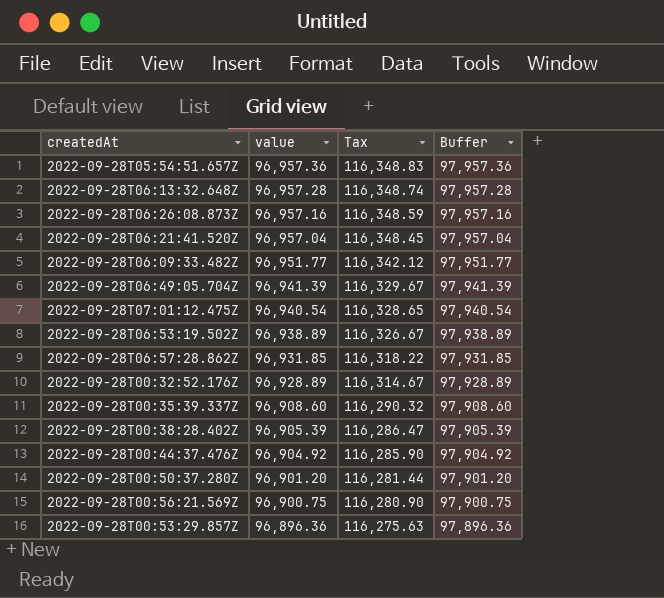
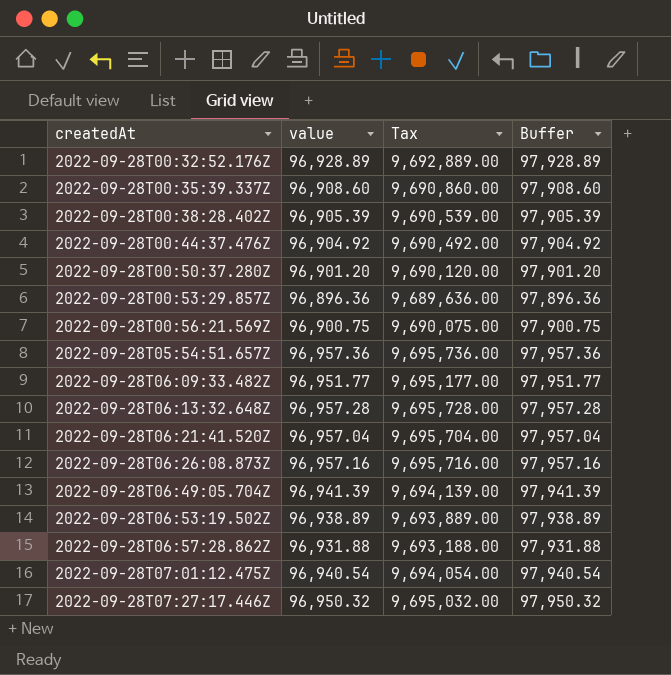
row order: value descending -> createdAt ascending
column Tax | formula: [value] * 1.2 -> [value] * 100
2022-09-28T06:57:28.862Z | value: 96,931.85 -> 96,931.88
2022-09-28T06:57:28.862Z | Buffer: 97,931.85 -> 97,931.88
row 2022-09-28T07:27:17.446Z: none -> 96,950.32 | 9,695,032.00 | 97,950.32

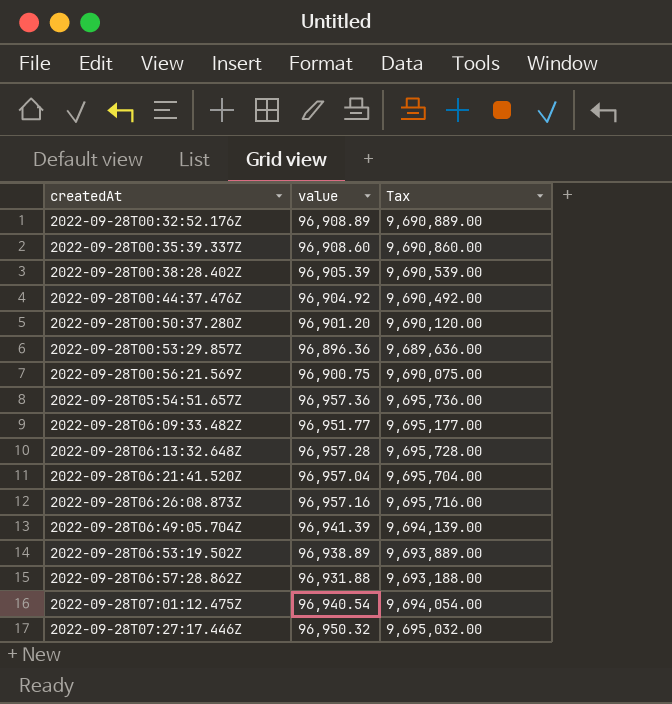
column Buffer | formula: [value] + 1000 -> none
2022-09-28T00:32:52.176Z | value: 96,928.89 -> 96,908.89
2022-09-28T00:32:52.176Z | Tax: 9,692,889.00 -> 9,690,889.00

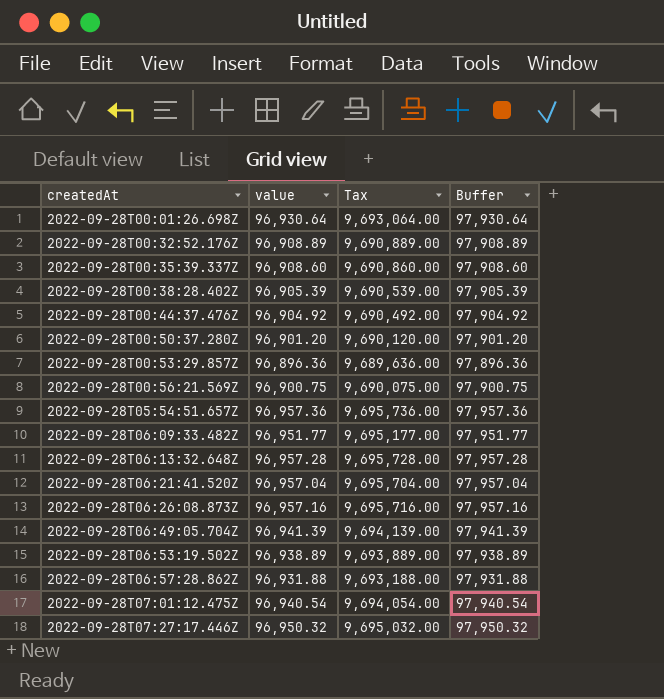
column Buffer | formula: none -> [value] + 1000
row 2022-09-28T00:01:26.698Z: none -> 96,930.64 | 9,693,064.00 | 97,930.64

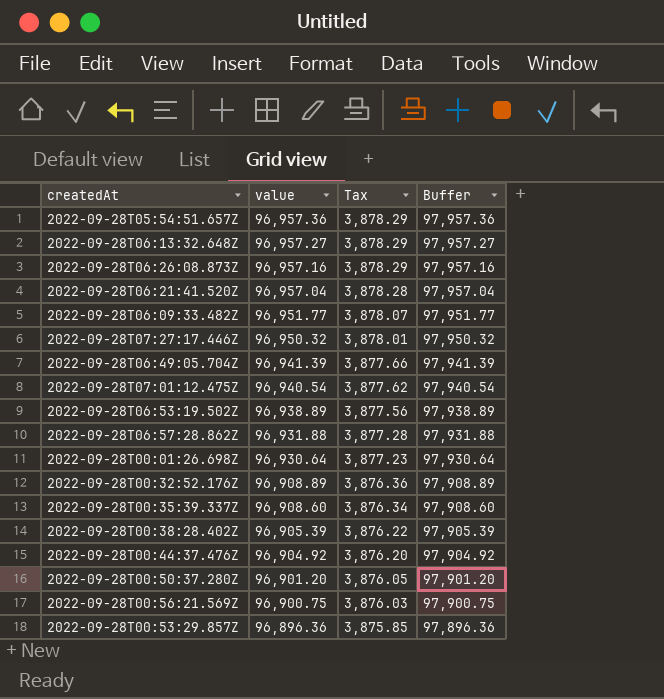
row order: createdAt ascending -> value descending
column Tax | formula: [value] * 100 -> [value] * 0.04
2022-09-28T06:13:32.648Z | value: 96,957.28 -> 96,957.27
2022-09-28T06:13:32.648Z | Buffer: 97,957.28 -> 97,957.27

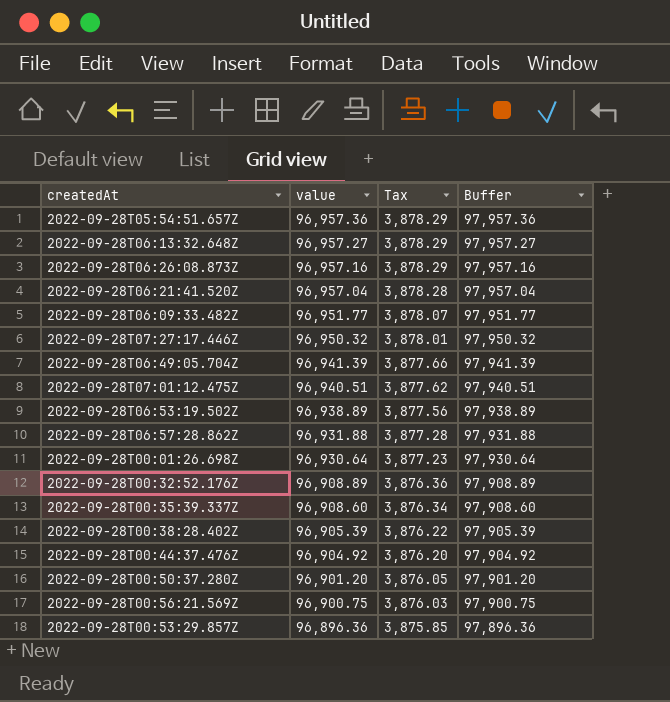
2022-09-28T07:01:12.475Z | value: 96,940.54 -> 96,940.51
2022-09-28T07:01:12.475Z | Buffer: 97,940.54 -> 97,940.51

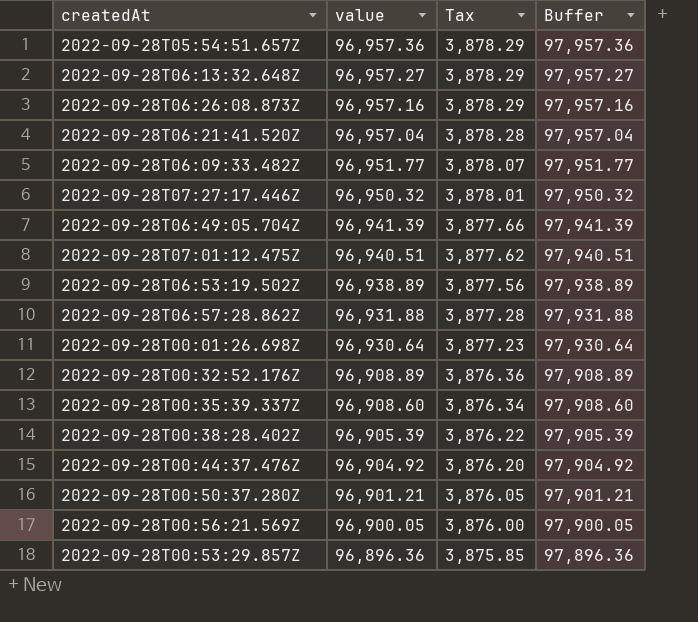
2022-09-28T00:50:37.280Z | value: 96,901.20 -> 96,901.21
2022-09-28T00:50:37.280Z | Buffer: 97,901.20 -> 97,901.21
2022-09-28T00:56:21.569Z | value: 96,900.75 -> 96,900.05
2022-09-28T00:56:21.569Z | Tax: 3,876.03 -> 3,876.00
2022-09-28T00:56:21.569Z | Buffer: 97,900.75 -> 97,900.05

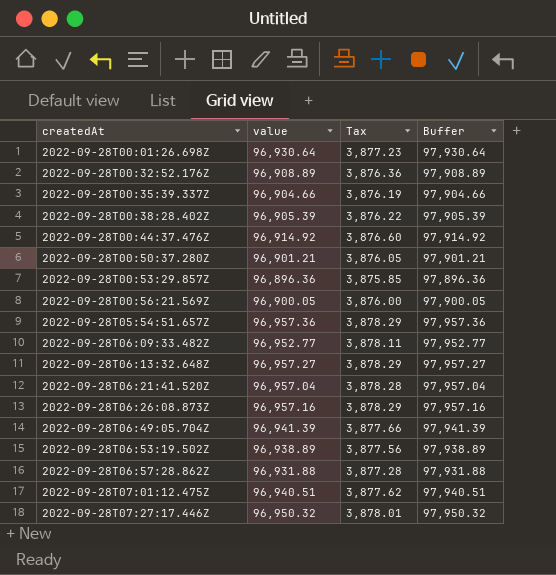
row order: value descending -> createdAt ascending
2022-09-28T00:35:39.337Z | value: 96,908.60 -> 96,904.66
2022-09-28T00:35:39.337Z | Tax: 3,876.34 -> 3,876.19
2022-09-28T00:35:39.337Z | Buffer: 97,908.60 -> 97,904.66
2022-09-28T00:44:37.476Z | value: 96,904.92 -> 96,914.92
2022-09-28T00:44:37.476Z | Tax: 3,876.20 -> 3,876.60
2022-09-28T00:44:37.476Z | Buffer: 97,904.92 -> 97,914.92
2022-09-28T06:09:33.482Z | value: 96,951.77 -> 96,952.77
2022-09-28T06:09:33.482Z | Tax: 3,878.07 -> 3,878.11
2022-09-28T06:09:33.482Z | Buffer: 97,951.77 -> 97,952.77

